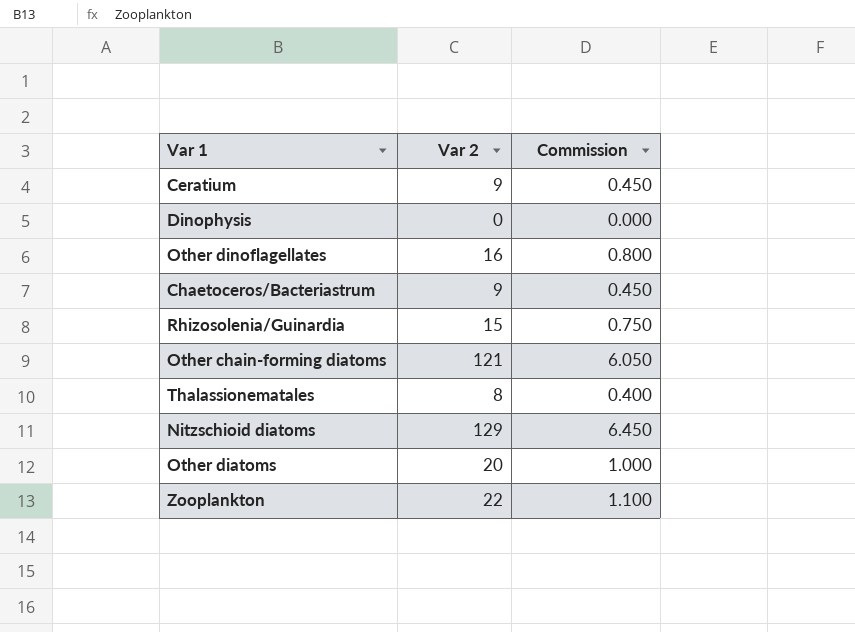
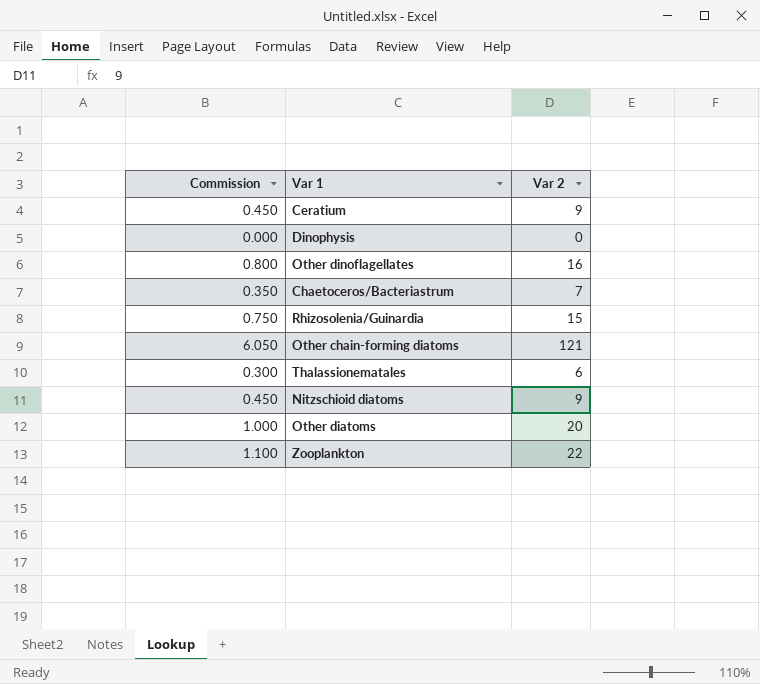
column Commission | position: 3 -> 1
Chaetoceros/Bacteriastrum | Commission: 0.450 -> 0.350
Chaetoceros/Bacteriastrum | Var 2: 9 -> 7
Thalassionematales | Commission: 0.400 -> 0.300
Thalassionematales | Var 2: 8 -> 6
Nitzschioid diatoms | Commission: 6.450 -> 0.450
Nitzschioid diatoms | Var 2: 129 -> 9

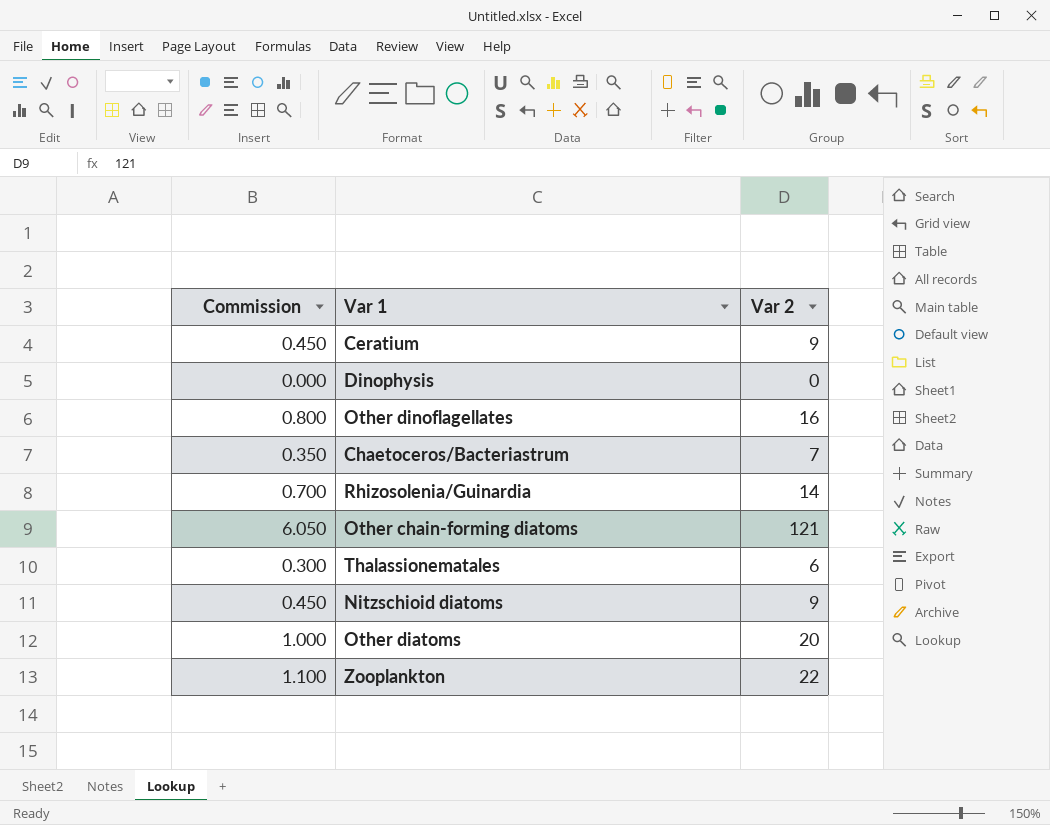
Rhizosolenia/Guinardia | Commission: 0.750 -> 0.700
Rhizosolenia/Guinardia | Var 2: 15 -> 14

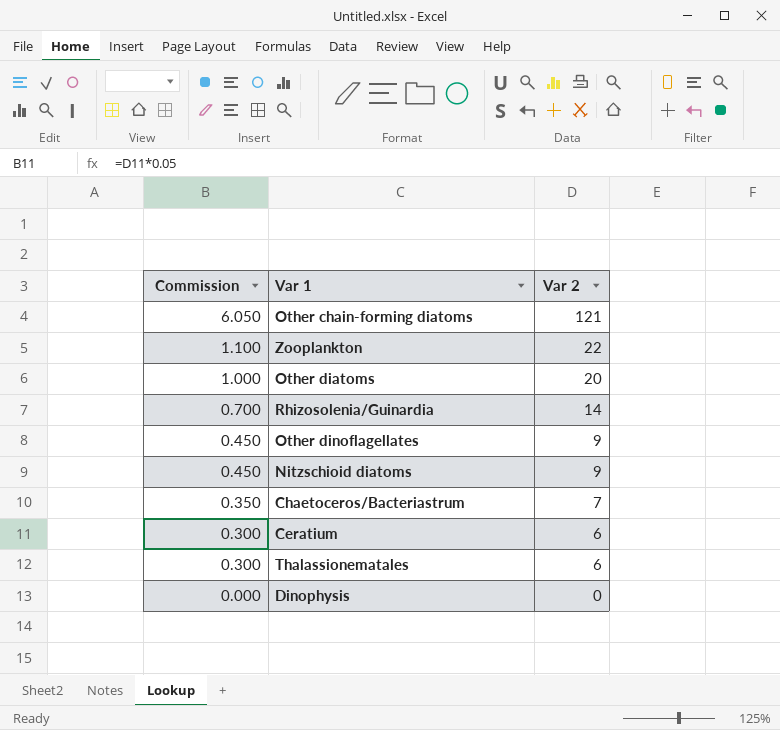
row order: none -> Commission descending
Other dinoflagellates | Commission: 0.800 -> 0.450
Other dinoflagellates | Var 2: 16 -> 9
Ceratium | Commission: 0.450 -> 0.300
Ceratium | Var 2: 9 -> 6

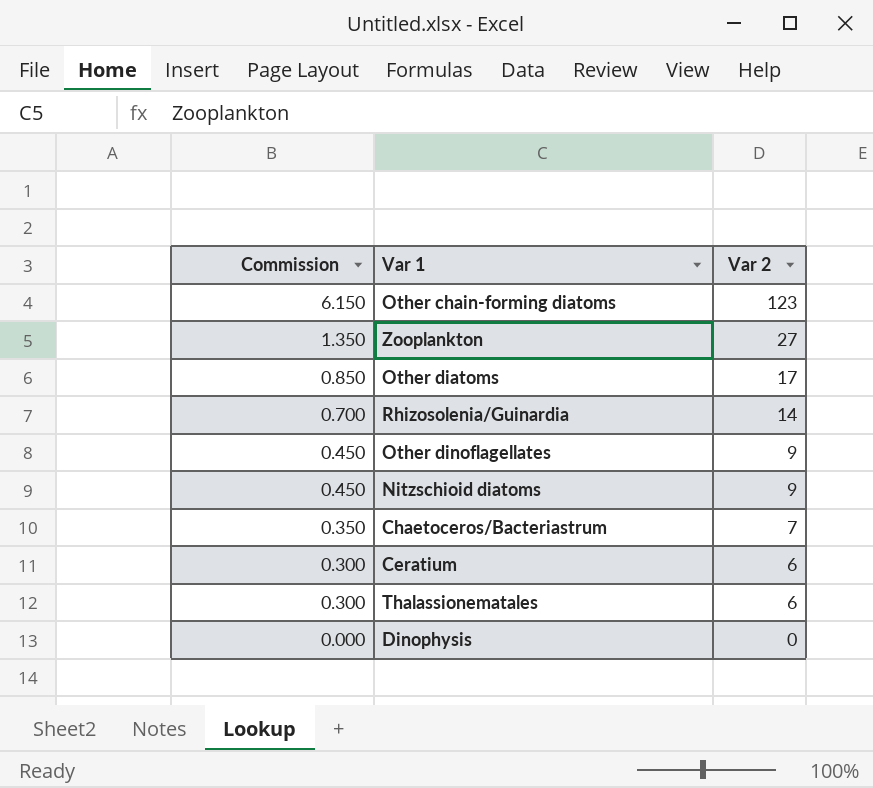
Other chain-forming diatoms | Commission: 6.050 -> 6.150
Other chain-forming diatoms | Var 2: 121 -> 123
Zooplankton | Commission: 1.100 -> 1.350
Zooplankton | Var 2: 22 -> 27
Other diatoms | Commission: 1.000 -> 0.850
Other diatoms | Var 2: 20 -> 17

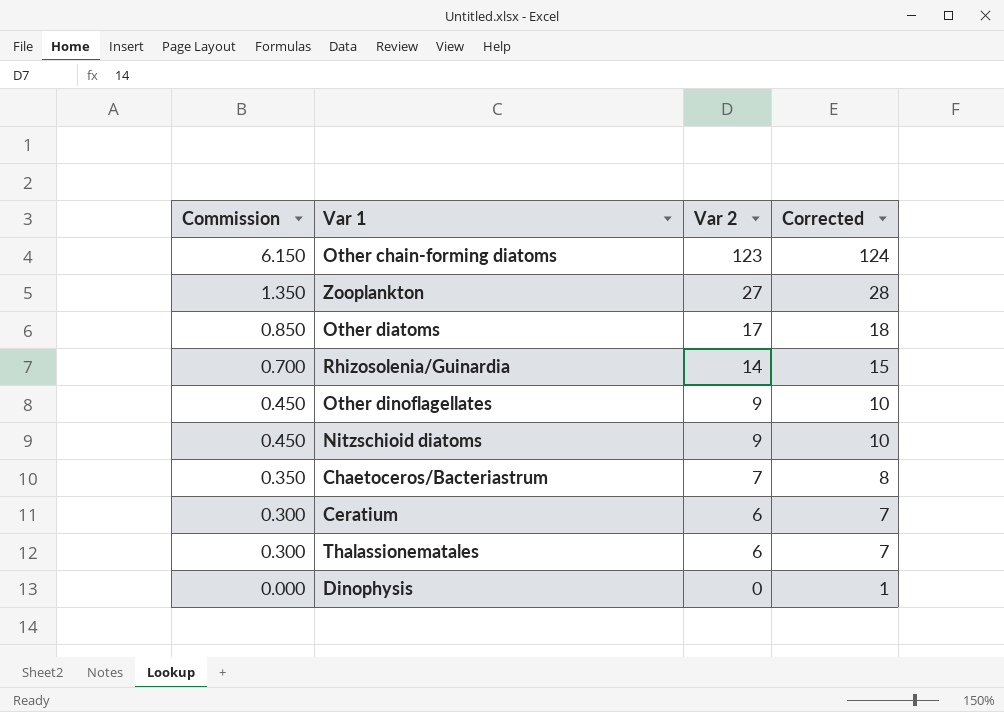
column Corrected | formula: none -> [Var 2] + 1

